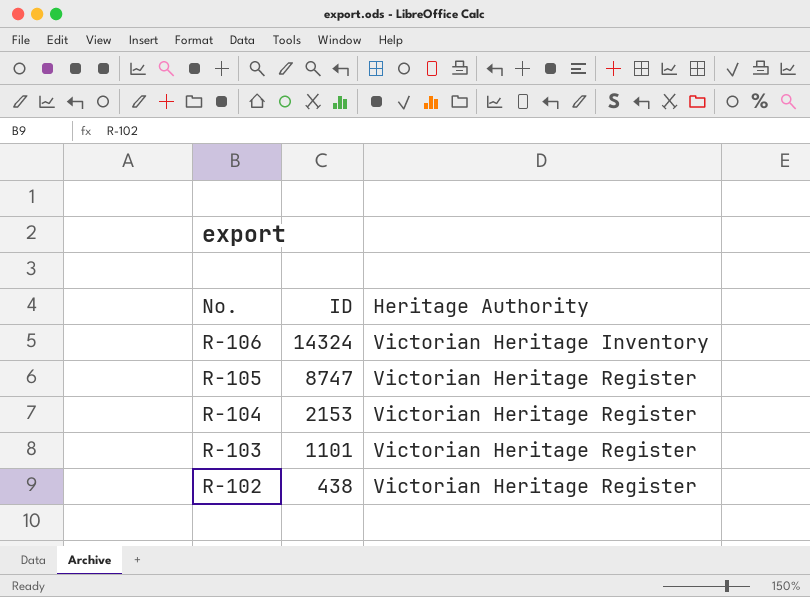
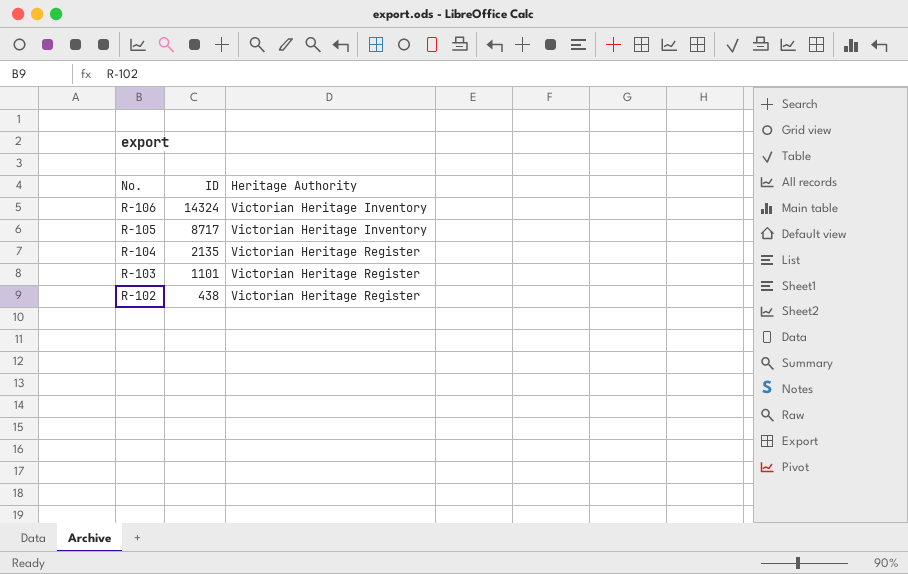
R-105 | ID: 8747 -> 8717
R-105 | Heritage Authority: Victorian Heritage Register -> Victorian Heritage Inventory
R-104 | ID: 2153 -> 2135

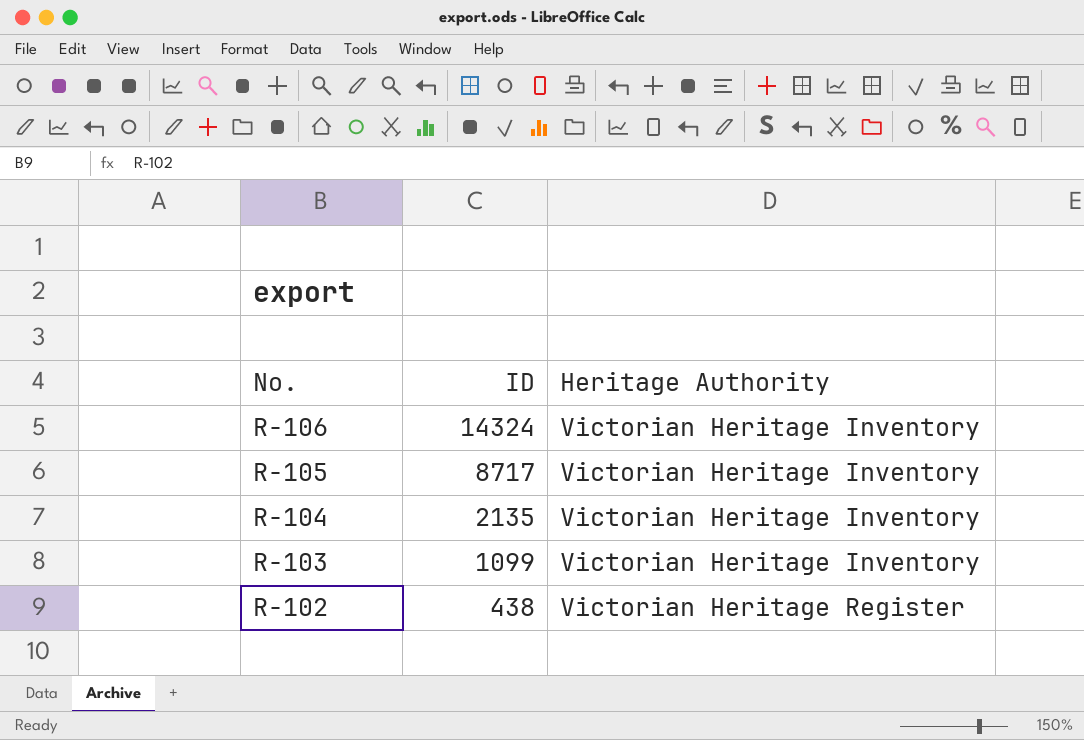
R-104 | Heritage Authority: Victorian Heritage Register -> Victorian Heritage Inventory
R-103 | ID: 1101 -> 1099
R-103 | Heritage Authority: Victorian Heritage Register -> Victorian Heritage Inventory

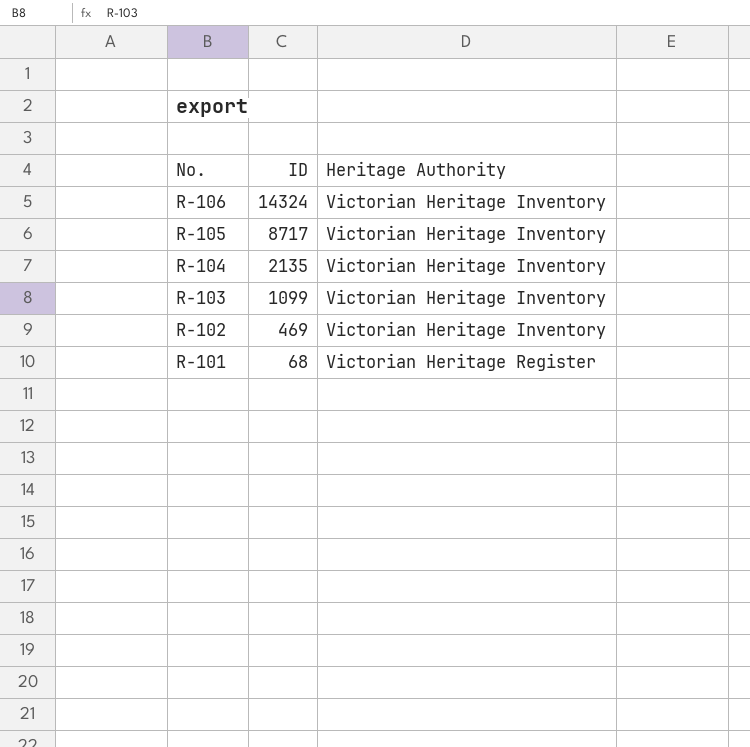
R-102 | ID: 438 -> 469
R-102 | Heritage Authority: Victorian Heritage Register -> Victorian Heritage Inventory
row R-101: none -> 68 | Victorian Heritage Register

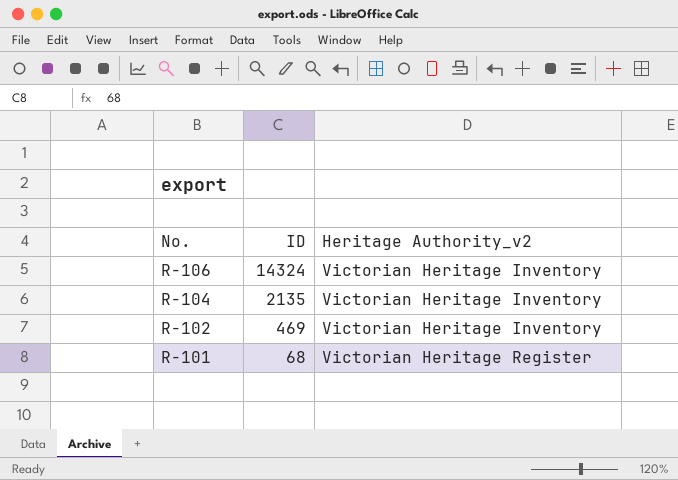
column name: Heritage Authority -> Heritage Authority_v2
row R-105: 8717 | Victorian Heritage Inventory -> none
row R-103: 1099 | Victorian Heritage Inventory -> none

